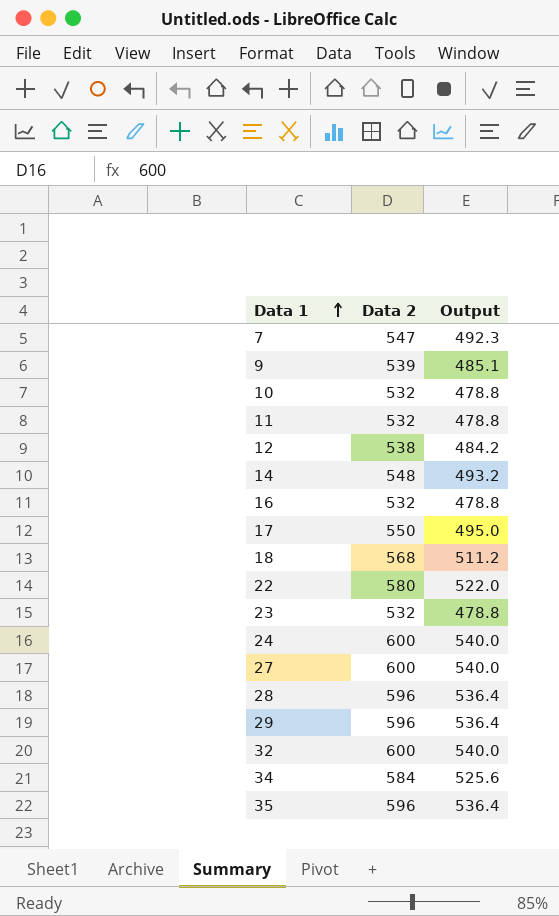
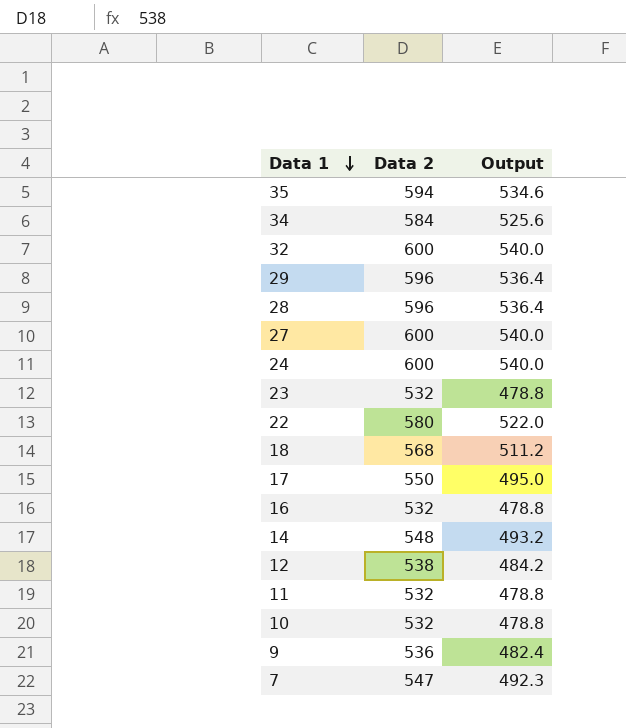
row order: Data 1 ascending -> Data 1 descending
35 | Data 2: 596 -> 594
35 | Output: 536.4 -> 534.6
9 | Data 2: 539 -> 536
9 | Output: 485.1 -> 482.4

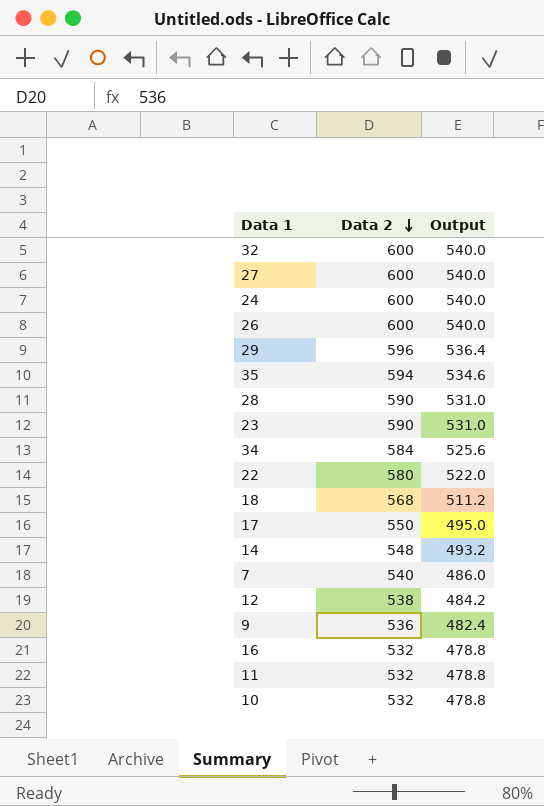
row order: Data 1 descending -> Data 2 descending
row 26: none -> 600 | 540.0
28 | Data 2: 596 -> 590
28 | Output: 536.4 -> 531.0
23 | Data 2: 532 -> 590
23 | Output: 478.8 -> 531.0
7 | Data 2: 547 -> 540
7 | Output: 492.3 -> 486.0

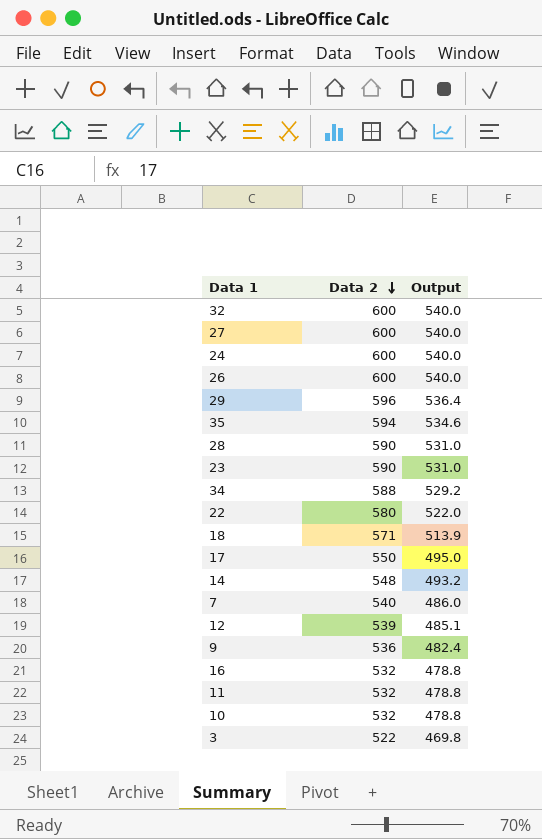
34 | Data 2: 584 -> 588
34 | Output: 525.6 -> 529.2
18 | Data 2: 568 -> 571
18 | Output: 511.2 -> 513.9
12 | Data 2: 538 -> 539
12 | Output: 484.2 -> 485.1
row 3: none -> 522 | 469.8

